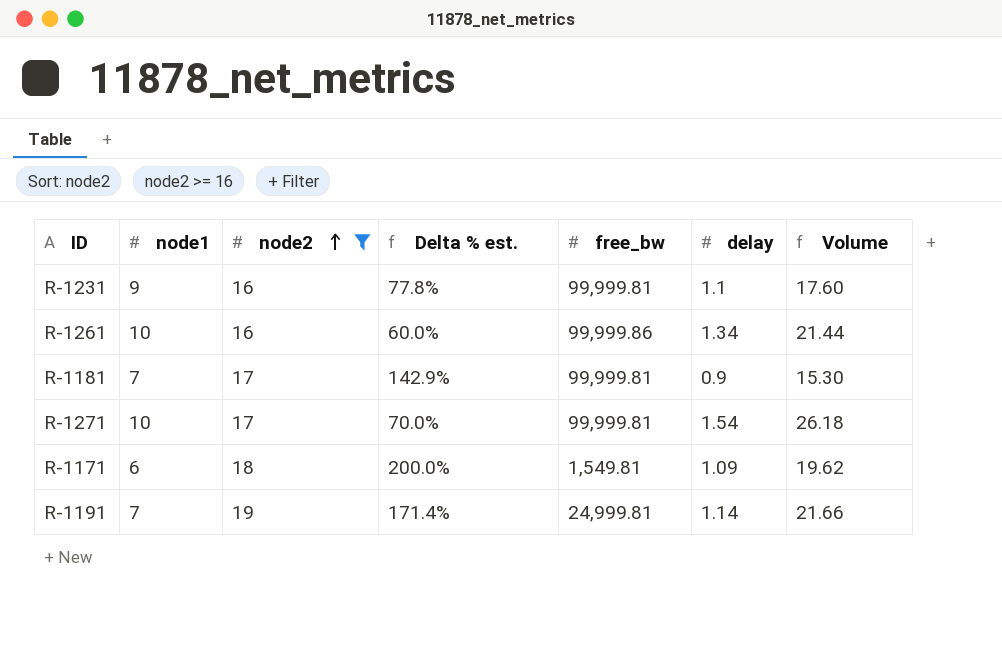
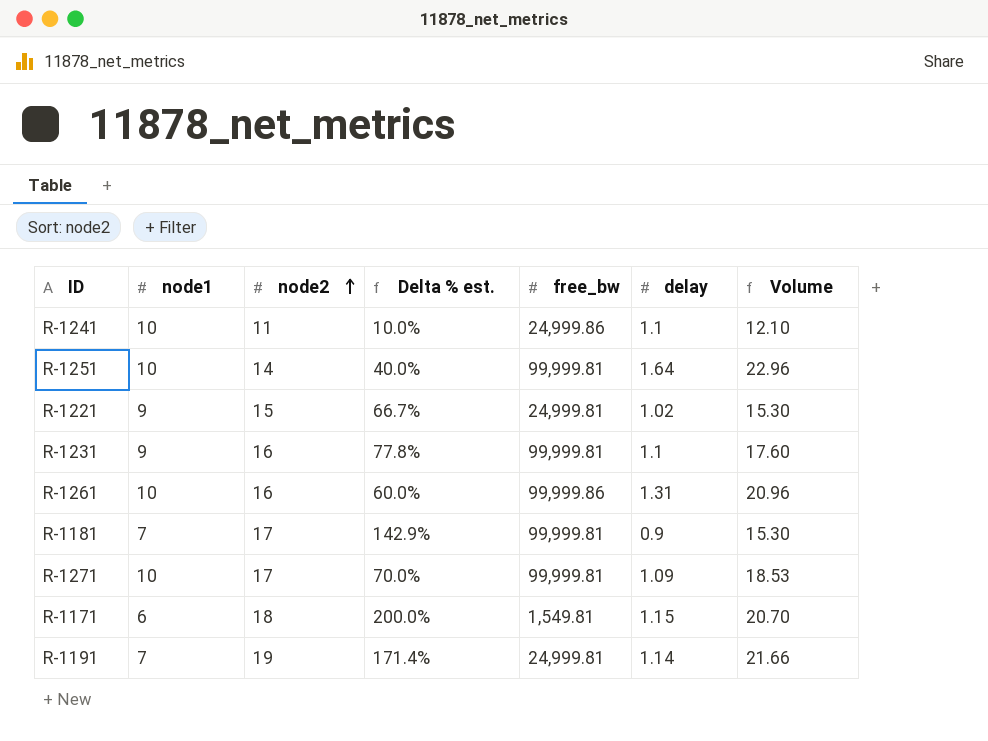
filter: node2 >= 16 -> none
R-1261 | delay: 1.34 -> 1.31
R-1261 | Volume: 21.44 -> 20.96
R-1271 | delay: 1.54 -> 1.09
R-1271 | Volume: 26.18 -> 18.53
R-1171 | delay: 1.09 -> 1.15
R-1171 | Volume: 19.62 -> 20.70

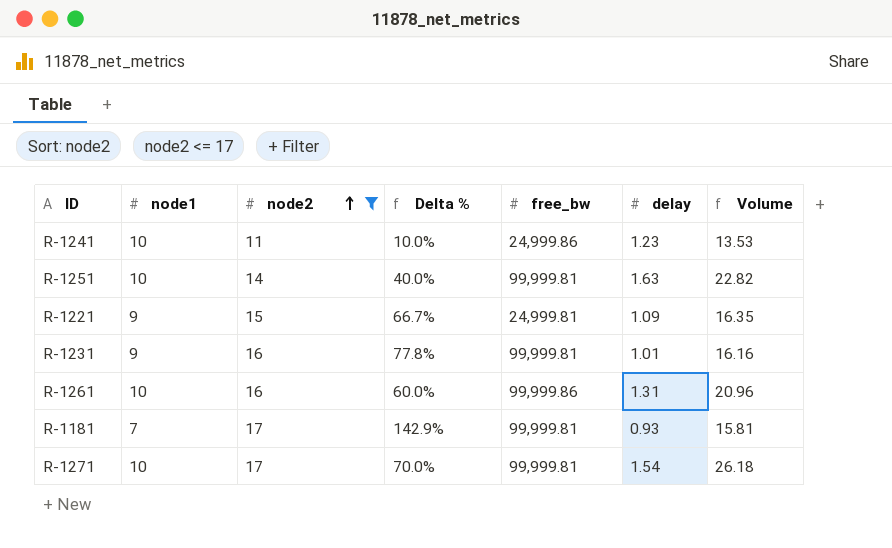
filter: none -> node2 <= 17
column name: Delta % est. -> Delta %
R-1241 | delay: 1.1 -> 1.23
R-1241 | Volume: 12.10 -> 13.53
R-1251 | delay: 1.64 -> 1.63
R-1251 | Volume: 22.96 -> 22.82
R-1221 | delay: 1.02 -> 1.09
R-1221 | Volume: 15.30 -> 16.35
R-1231 | delay: 1.1 -> 1.01
R-1231 | Volume: 17.60 -> 16.16
R-1181 | delay: 0.9 -> 0.93
R-1181 | Volume: 15.30 -> 15.81
R-1271 | delay: 1.09 -> 1.54
R-1271 | Volume: 18.53 -> 26.18

